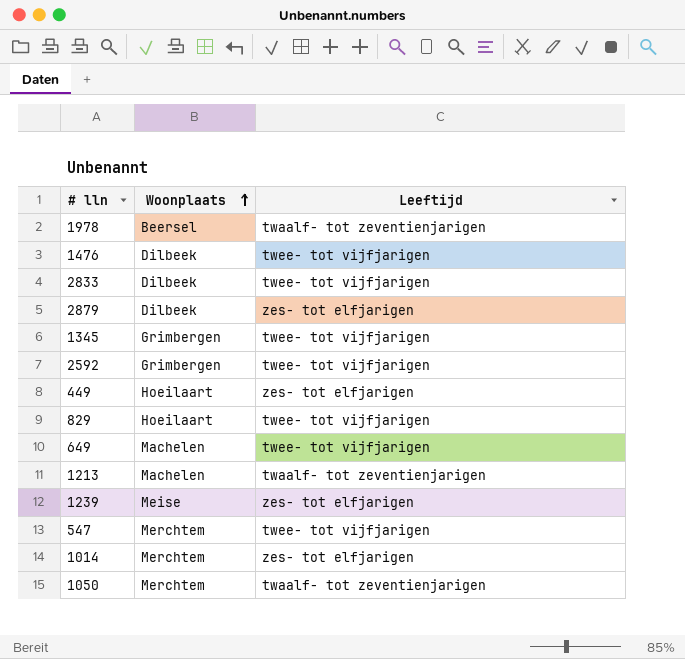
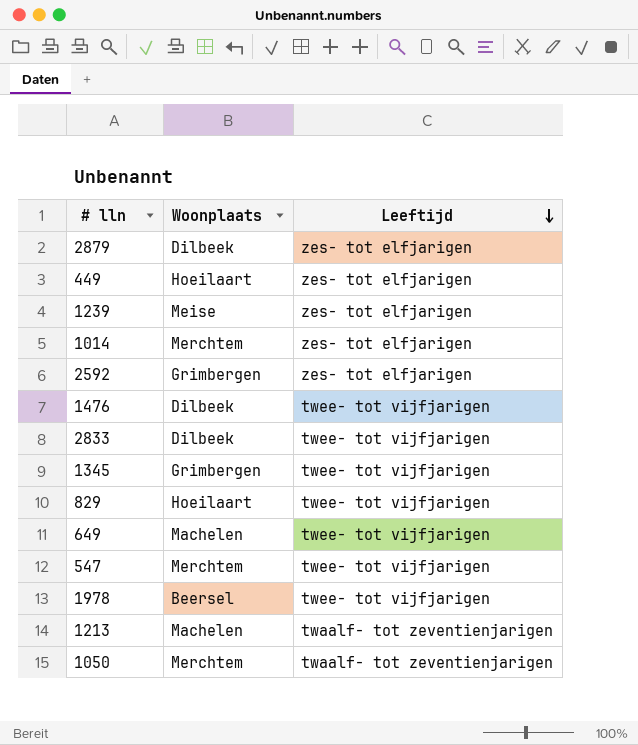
row order: Woonplaats ascending -> Leeftijd descending
2592 | Leeftijd: twee- tot vijfjarigen -> zes- tot elfjarigen
1978 | Leeftijd: twaalf- tot zeventienjarigen -> twee- tot vijfjarigen

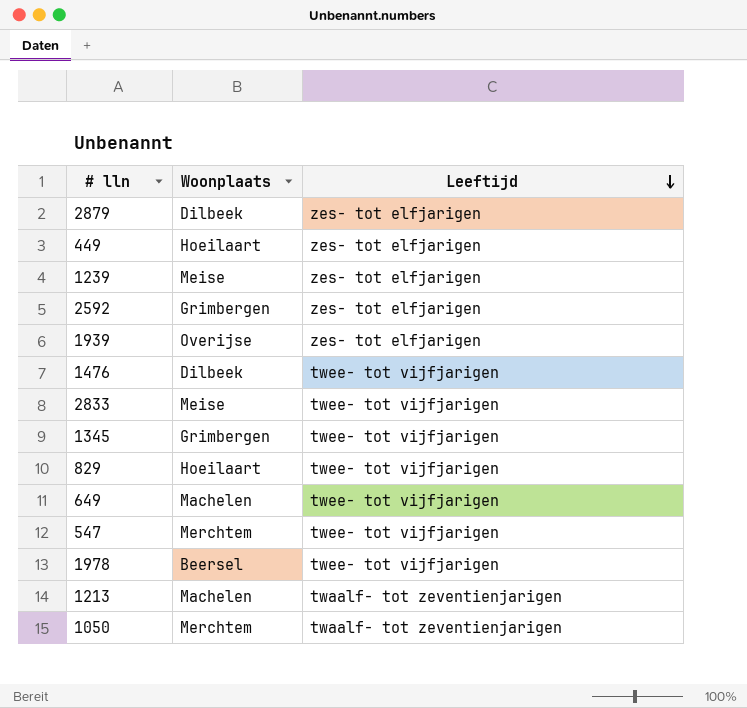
row 1014: Merchtem | zes- tot elfjarigen -> none
row 1939: none -> Overijse | zes- tot elfjarigen
2833 | Woonplaats: Dilbeek -> Meise

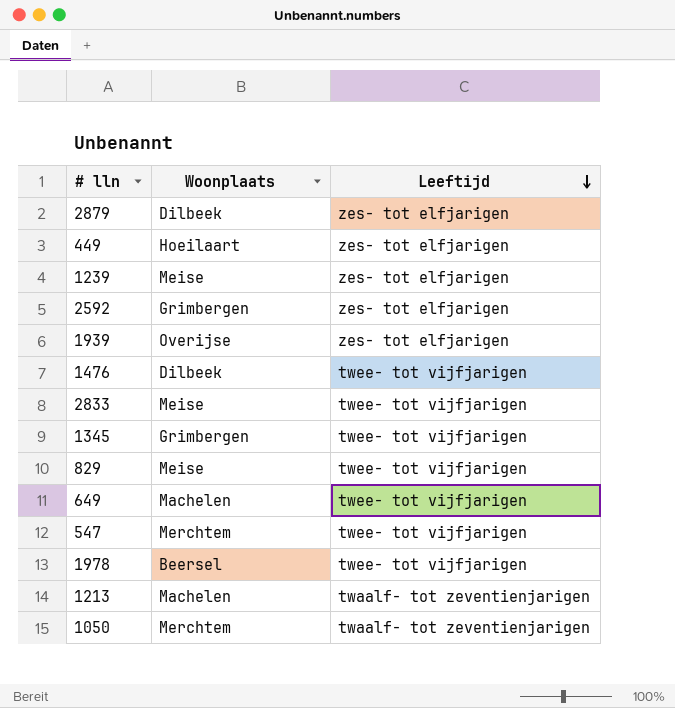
829 | Woonplaats: Hoeilaart -> Meise

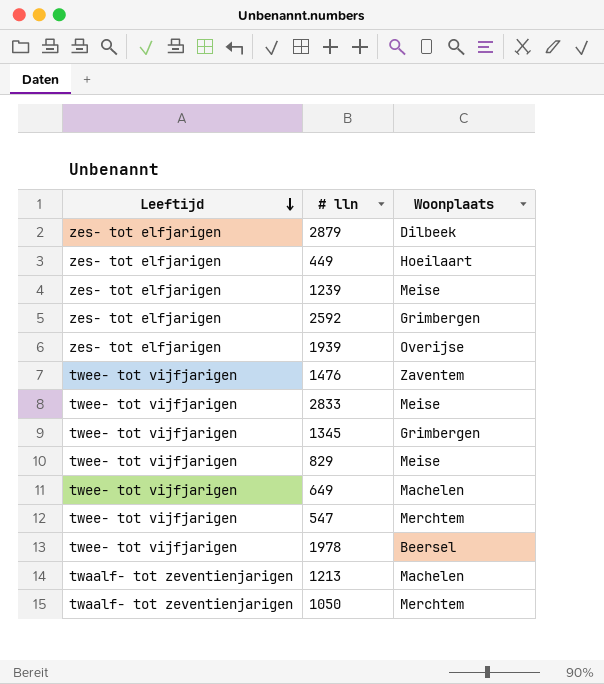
column Leeftijd | position: 3 -> 1
1476 | Woonplaats: Dilbeek -> Zaventem

